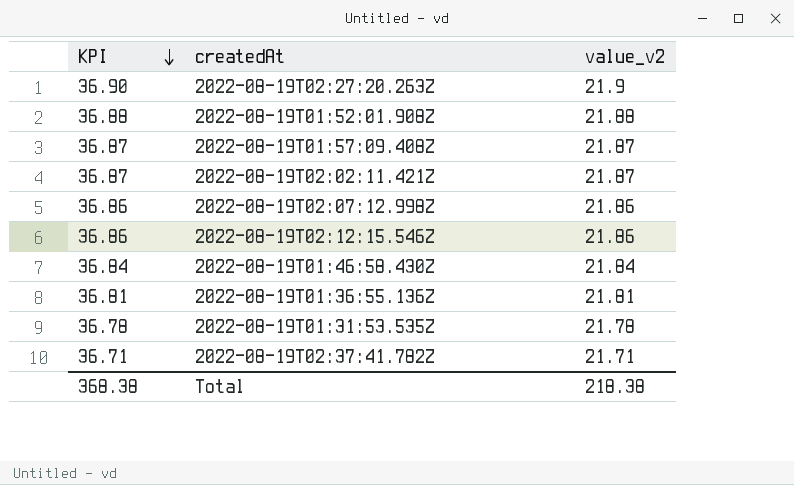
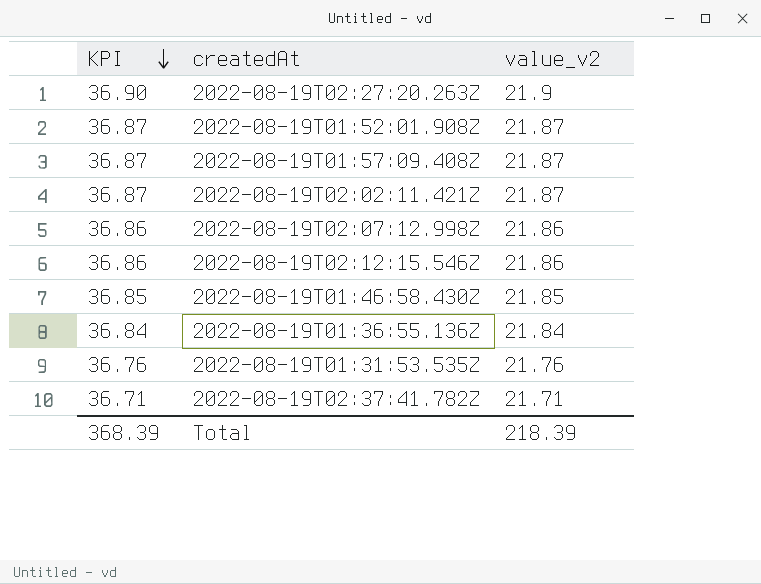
2022-08-19T01:52:01.908Z | KPI: 36.88 -> 36.87
2022-08-19T01:52:01.908Z | value_v2: 21.88 -> 21.87
2022-08-19T01:46:58.430Z | KPI: 36.84 -> 36.85
2022-08-19T01:46:58.430Z | value_v2: 21.84 -> 21.85
2022-08-19T01:36:55.136Z | KPI: 36.81 -> 36.84
2022-08-19T01:36:55.136Z | value_v2: 21.81 -> 21.84
2022-08-19T01:31:53.535Z | KPI: 36.78 -> 36.76
2022-08-19T01:31:53.535Z | value_v2: 21.78 -> 21.76
Total | KPI: 368.38 -> 368.39
Total | value_v2: 218.38 -> 218.39

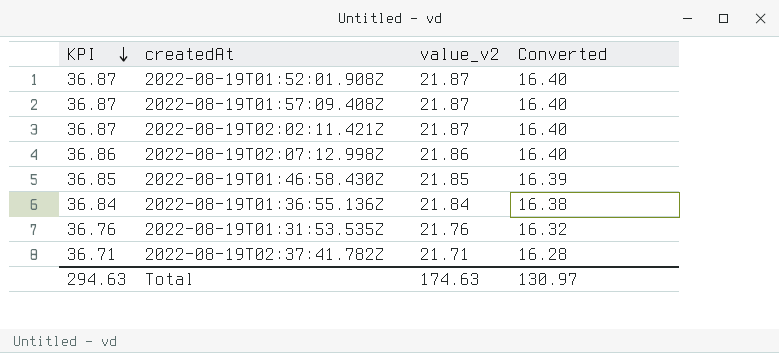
column Converted | formula: none -> [value_v2] * 0.75
row 2022-08-19T02:27:20.263Z: 36.90 | 21.9 -> none
row 2022-08-19T02:12:15.546Z: 36.86 | 21.86 -> none
Total | KPI: 368.39 -> 294.63
Total | value_v2: 218.39 -> 174.63

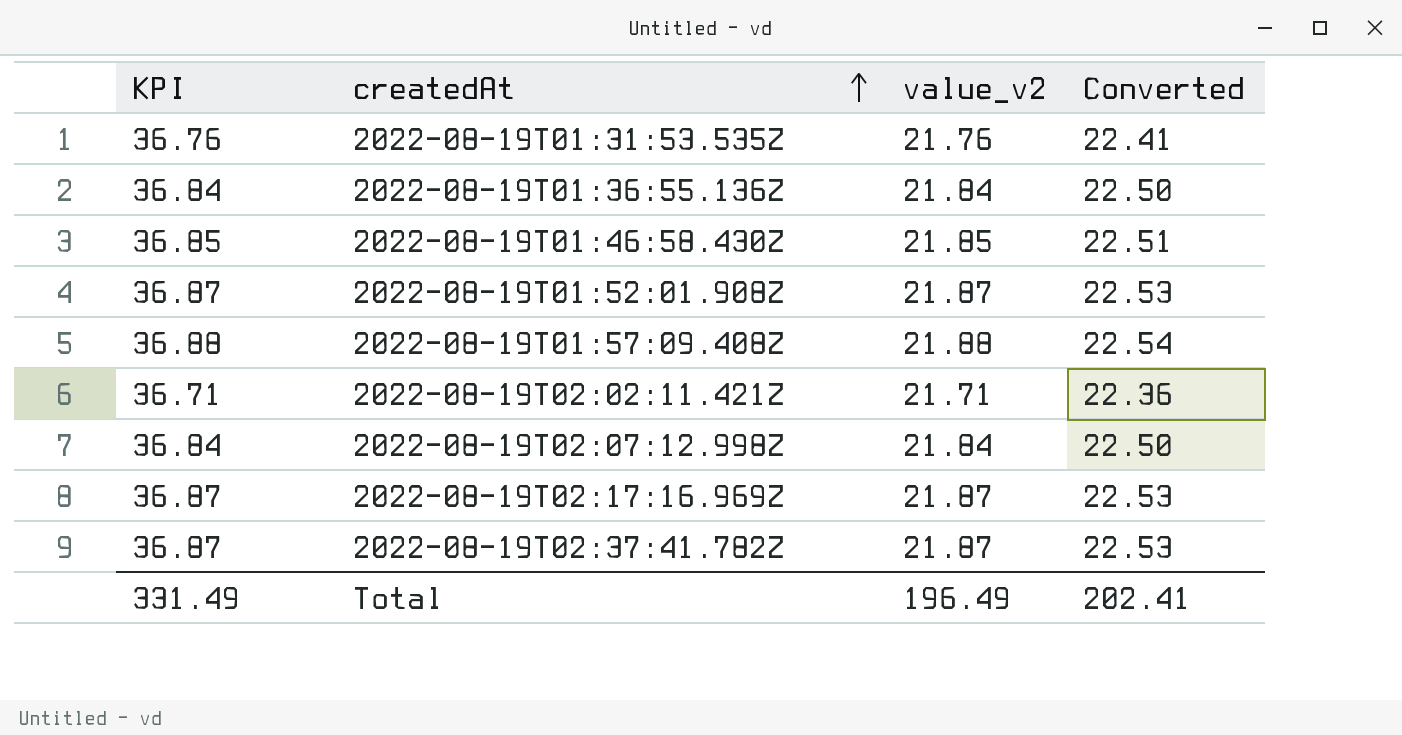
row order: KPI descending -> createdAt ascending
column Converted | formula: [value_v2] * 0.75 -> [value_v2] * 1.03
2022-08-19T01:57:09.408Z | KPI: 36.87 -> 36.88
2022-08-19T01:57:09.408Z | value_v2: 21.87 -> 21.88
2022-08-19T02:02:11.421Z | KPI: 36.87 -> 36.71
2022-08-19T02:02:11.421Z | value_v2: 21.87 -> 21.71
2022-08-19T02:07:12.998Z | KPI: 36.86 -> 36.84
2022-08-19T02:07:12.998Z | value_v2: 21.86 -> 21.84
row 2022-08-19T02:17:16.969Z: none -> 36.87 | 21.87 | 22.53
2022-08-19T02:37:41.782Z | KPI: 36.71 -> 36.87
2022-08-19T02:37:41.782Z | value_v2: 21.71 -> 21.87
Total | KPI: 294.63 -> 331.49
Total | value_v2: 174.63 -> 196.49
Total | Converted: 130.97 -> 202.41

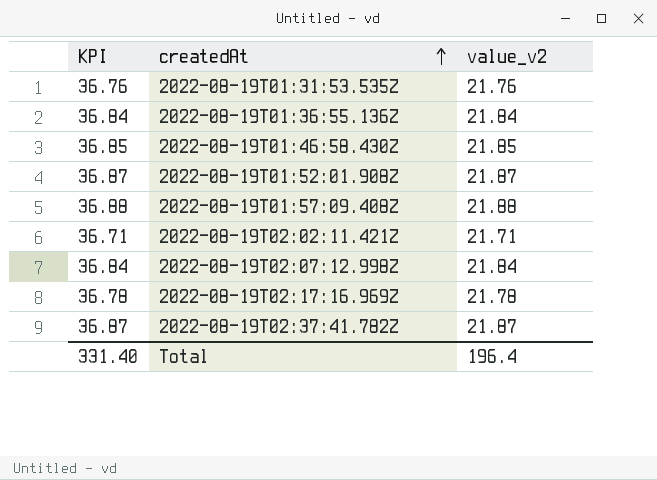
column Converted | formula: [value_v2] * 1.03 -> none
2022-08-19T02:17:16.969Z | KPI: 36.87 -> 36.78
2022-08-19T02:17:16.969Z | value_v2: 21.87 -> 21.78
Total | KPI: 331.49 -> 331.40
Total | value_v2: 196.49 -> 196.4

